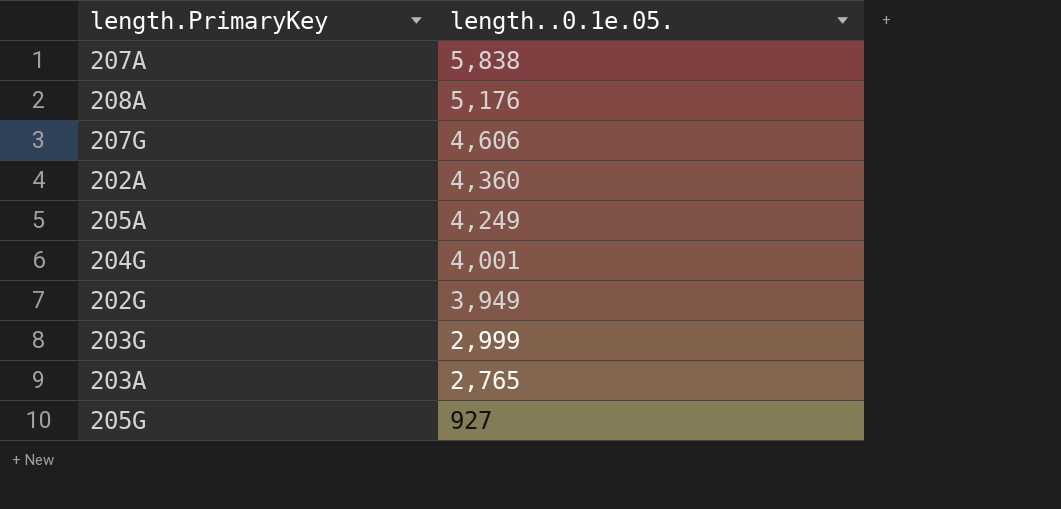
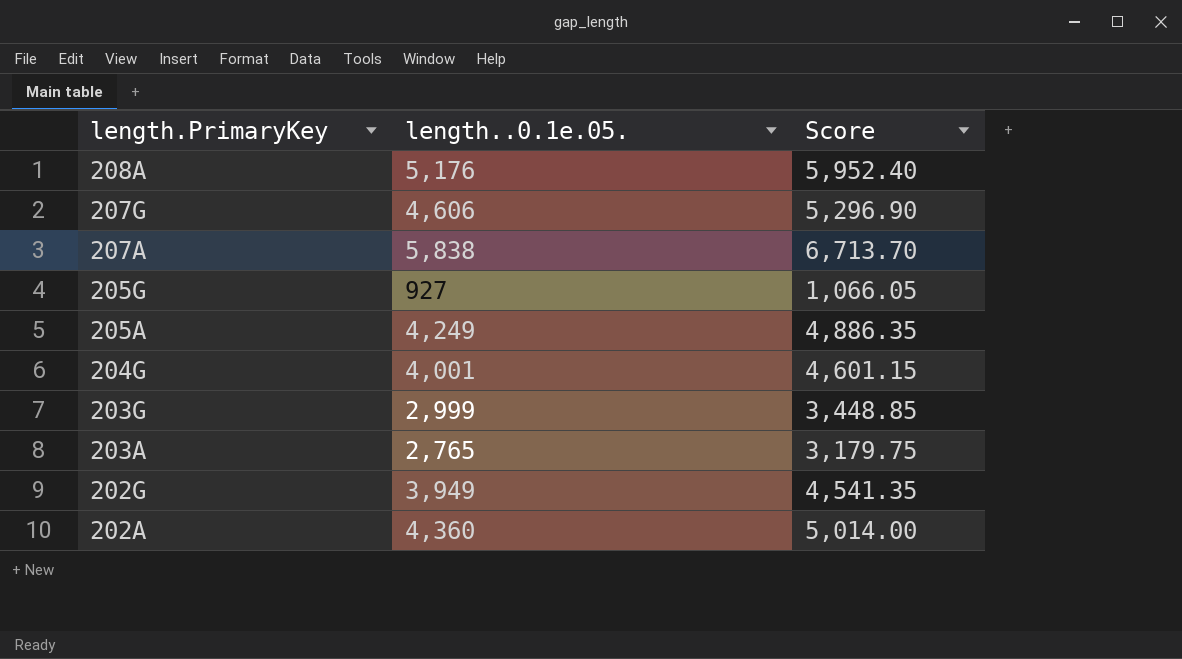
row order: length..0.1e.05. descending -> length.PrimaryKey descending
column Score | formula: none -> [length..0.1e.05.] * 1.15

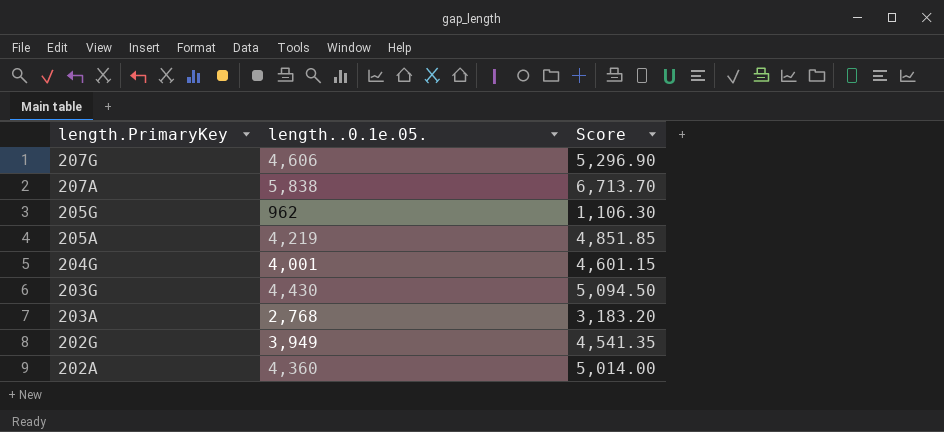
row 208A: 5,176 | 5,952.40 -> none
205G | length..0.1e.05.: 927 -> 962
205G | Score: 1,066.05 -> 1,106.30
205A | length..0.1e.05.: 4,249 -> 4,219
205A | Score: 4,886.35 -> 4,851.85
203G | length..0.1e.05.: 2,999 -> 4,430
203G | Score: 3,448.85 -> 5,094.50
203A | length..0.1e.05.: 2,765 -> 2,768
203A | Score: 3,179.75 -> 3,183.20

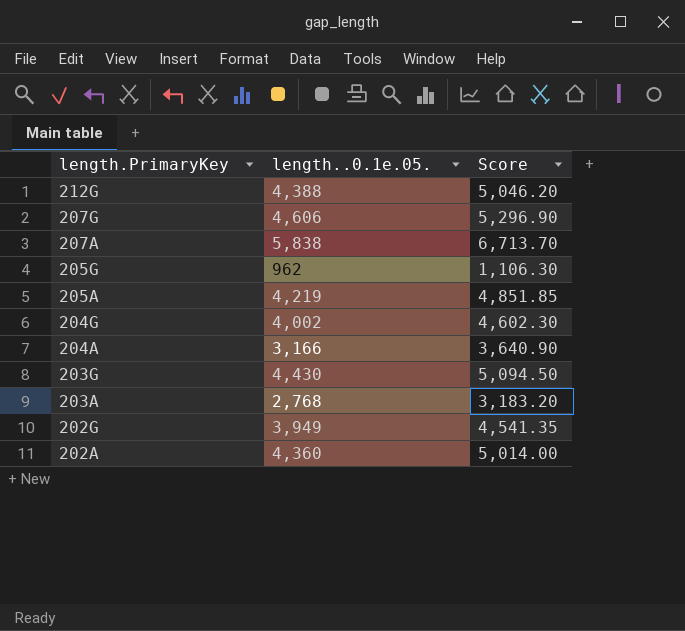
row 212G: none -> 4,388 | 5,046.20
204G | length..0.1e.05.: 4,001 -> 4,002
204G | Score: 4,601.15 -> 4,602.30
row 204A: none -> 3,166 | 3,640.90

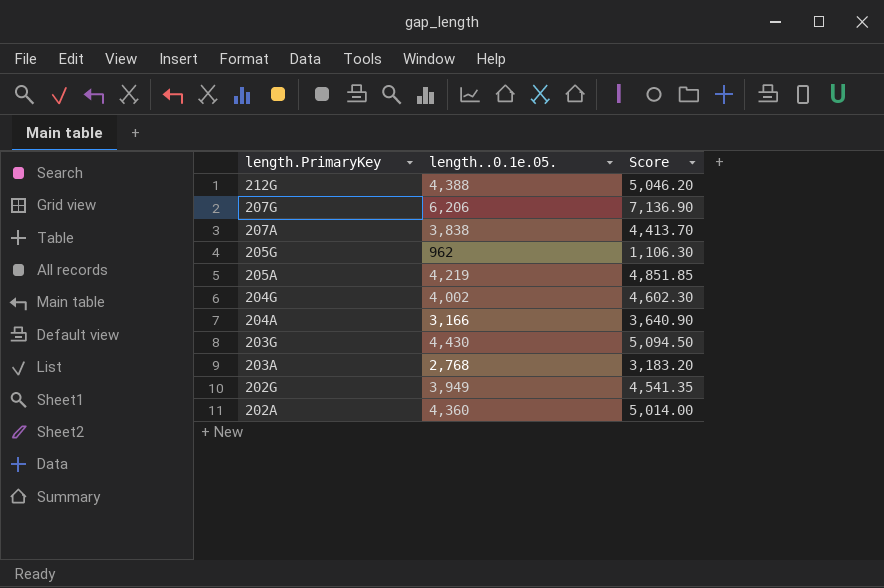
207G | length..0.1e.05.: 4,606 -> 6,206
207G | Score: 5,296.90 -> 7,136.90
207A | length..0.1e.05.: 5,838 -> 3,838
207A | Score: 6,713.70 -> 4,413.70

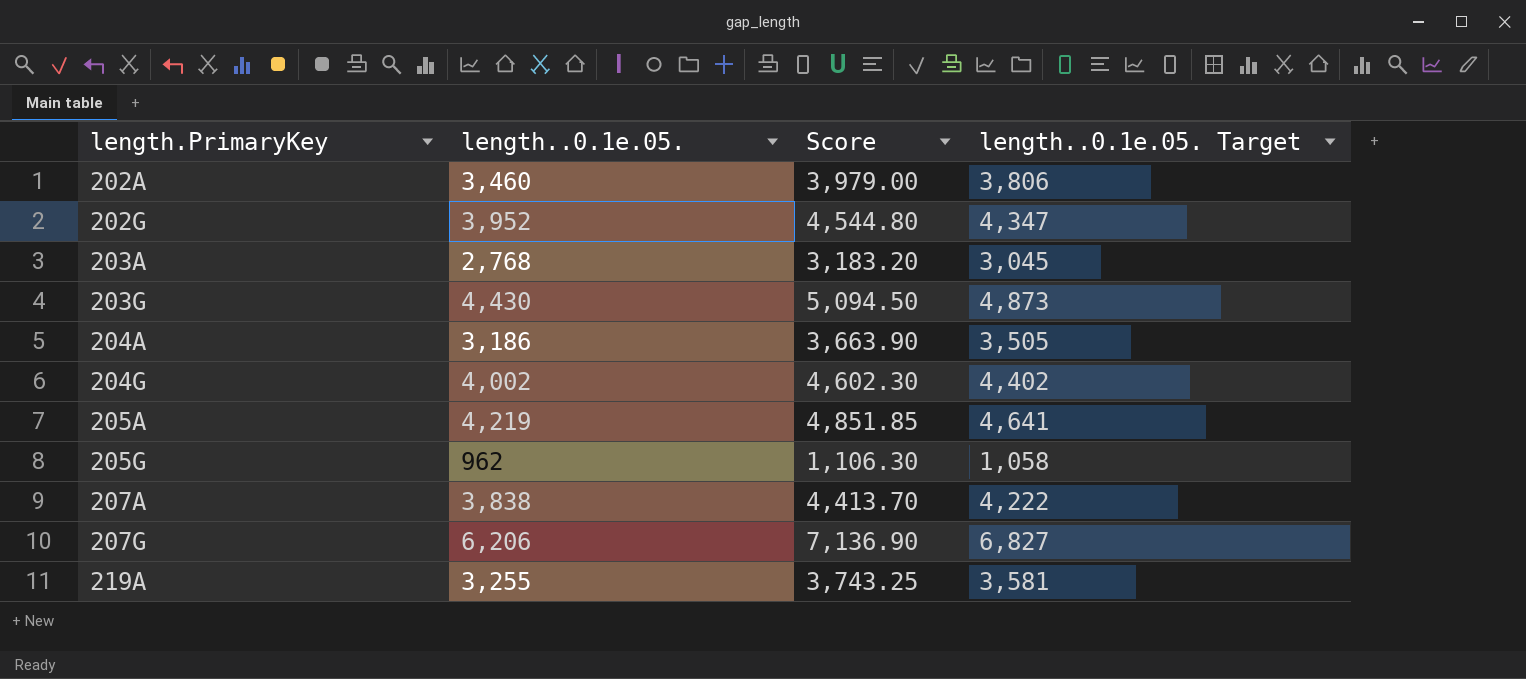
row order: length.PrimaryKey descending -> length.PrimaryKey ascending
column length..0.1e.05. Target | formula: none -> [length..0.1e.05.] * 1.1
row 212G: 4,388 | 5,046.20 -> none
202A | length..0.1e.05.: 4,360 -> 3,460
202A | Score: 5,014.00 -> 3,979.00
202G | length..0.1e.05.: 3,949 -> 3,952
202G | Score: 4,541.35 -> 4,544.80
204A | length..0.1e.05.: 3,166 -> 3,186
204A | Score: 3,640.90 -> 3,663.90
row 219A: none -> 3,255 | 3,743.25 | 3,581

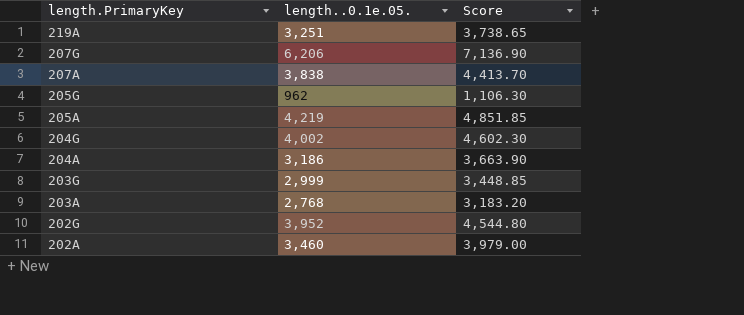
row order: length.PrimaryKey ascending -> length.PrimaryKey descending
column length..0.1e.05. Target | formula: [length..0.1e.05.] * 1.1 -> none
219A | length..0.1e.05.: 3,255 -> 3,251
219A | Score: 3,743.25 -> 3,738.65
203G | length..0.1e.05.: 4,430 -> 2,999
203G | Score: 5,094.50 -> 3,448.85

